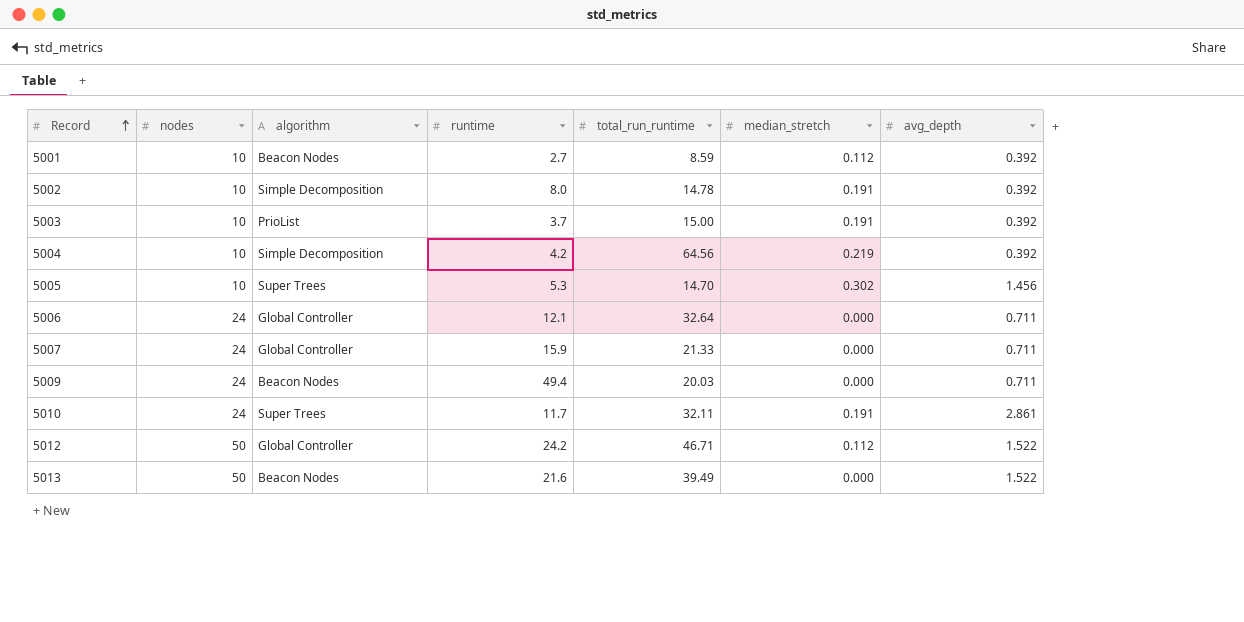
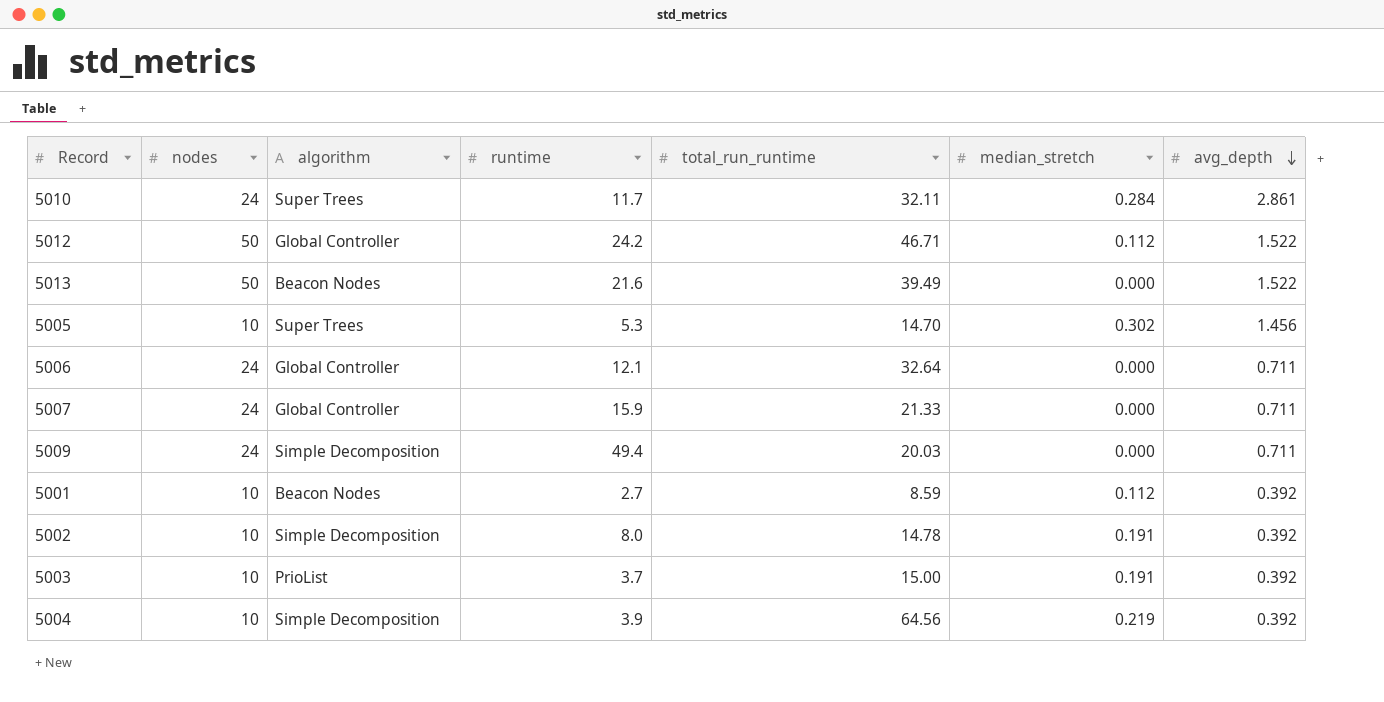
row order: Record ascending -> avg_depth descending
5010 | median_stretch: 0.191 -> 0.284
5009 | algorithm: Beacon Nodes -> Simple Decomposition
5004 | runtime: 4.2 -> 3.9

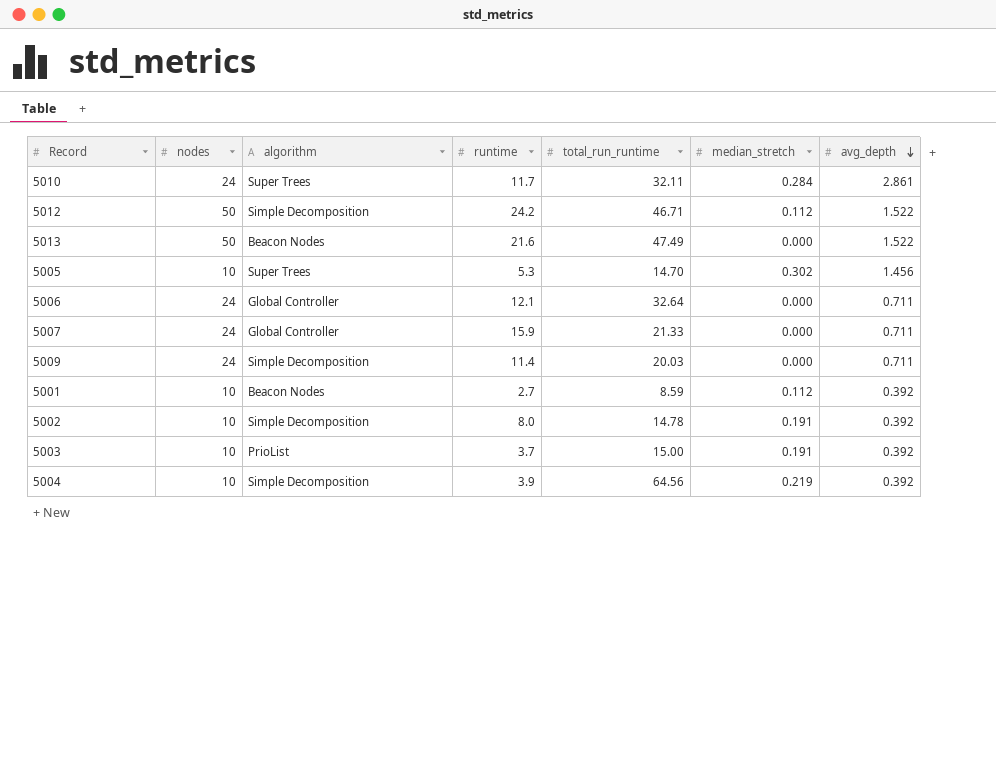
5012 | algorithm: Global Controller -> Simple Decomposition
5013 | total_run_runtime: 39.49 -> 47.49
5009 | runtime: 49.4 -> 11.4

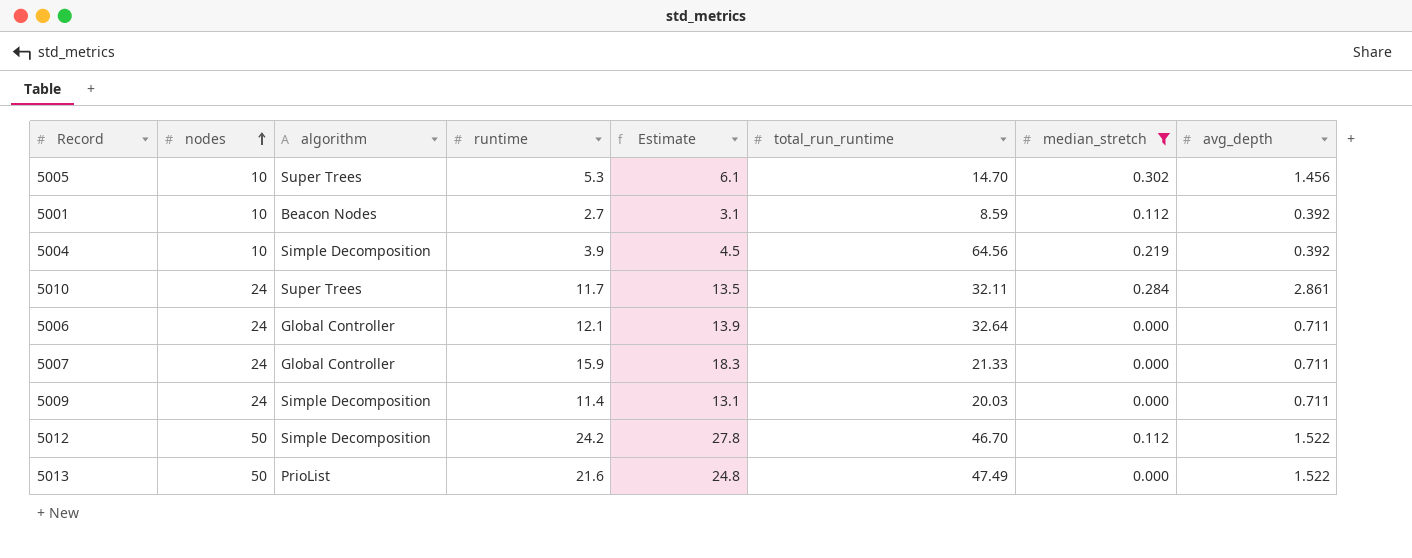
filter: none -> median_stretch != 0.191
row order: avg_depth descending -> nodes ascending
column Estimate | formula: none -> [runtime] * 1.15
5012 | total_run_runtime: 46.71 -> 46.70
5013 | algorithm: Beacon Nodes -> PrioList

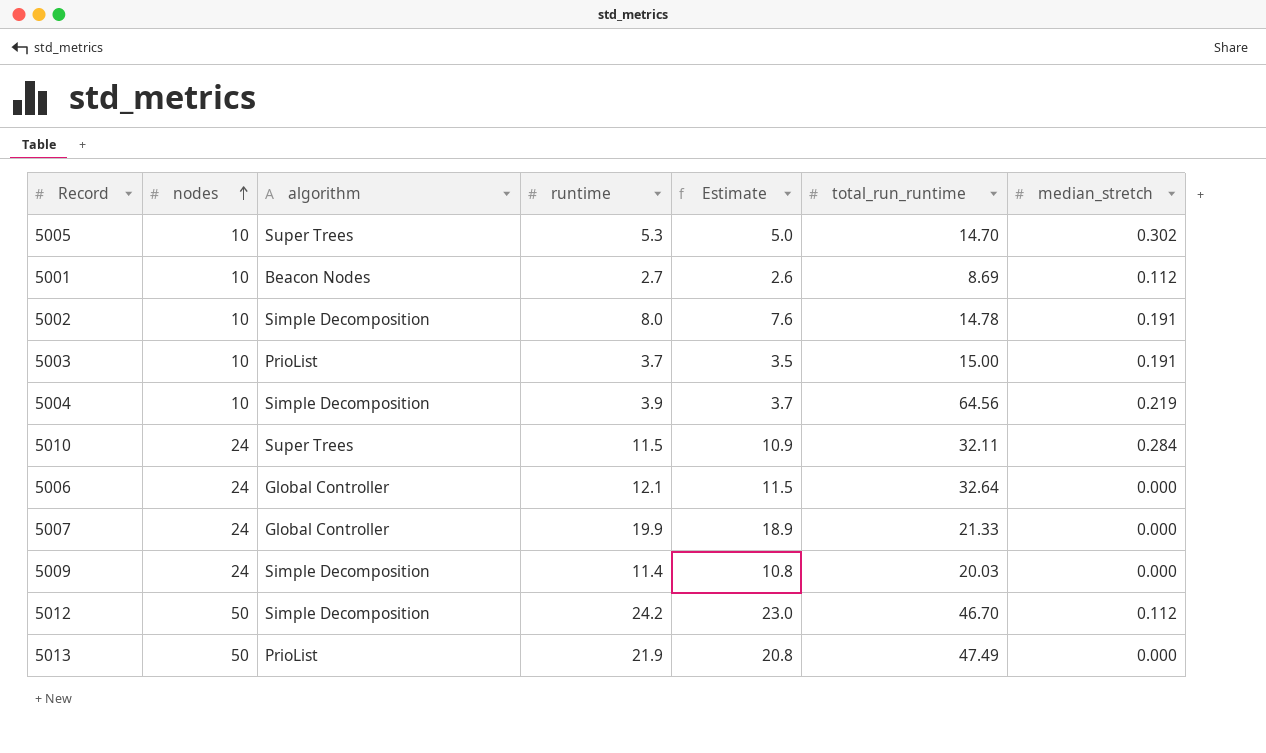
filter: median_stretch != 0.191 -> none
column avg_depth | position: 8 -> none
column Estimate | formula: [runtime] * 1.15 -> [runtime] * 0.95
5001 | total_run_runtime: 8.59 -> 8.69
5010 | runtime: 11.7 -> 11.5
5007 | runtime: 15.9 -> 19.9
5013 | runtime: 21.6 -> 21.9

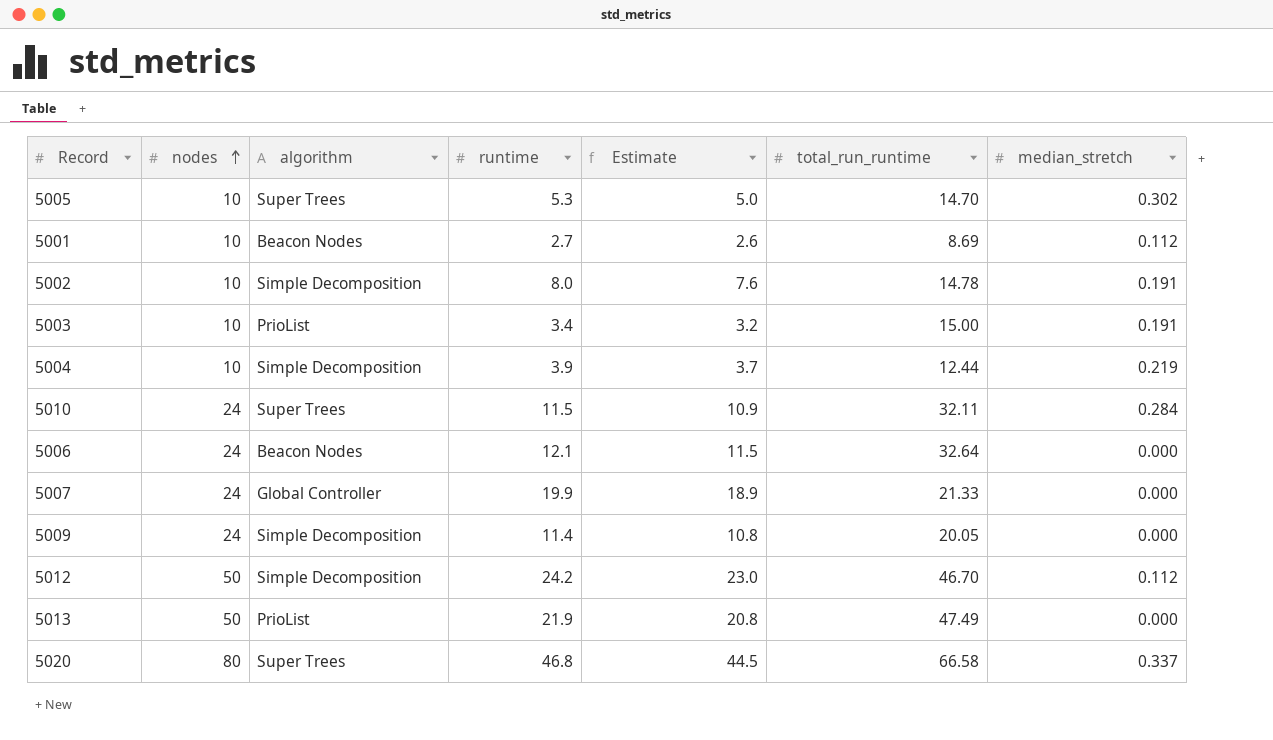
5003 | runtime: 3.7 -> 3.4
5003 | Estimate: 3.5 -> 3.2
5004 | total_run_runtime: 64.56 -> 12.44
5006 | algorithm: Global Controller -> Beacon Nodes
5009 | total_run_runtime: 20.03 -> 20.05
row 5020: none -> 80 | Super Trees | 46.8 | 44.5 | 66.58 | 0.337

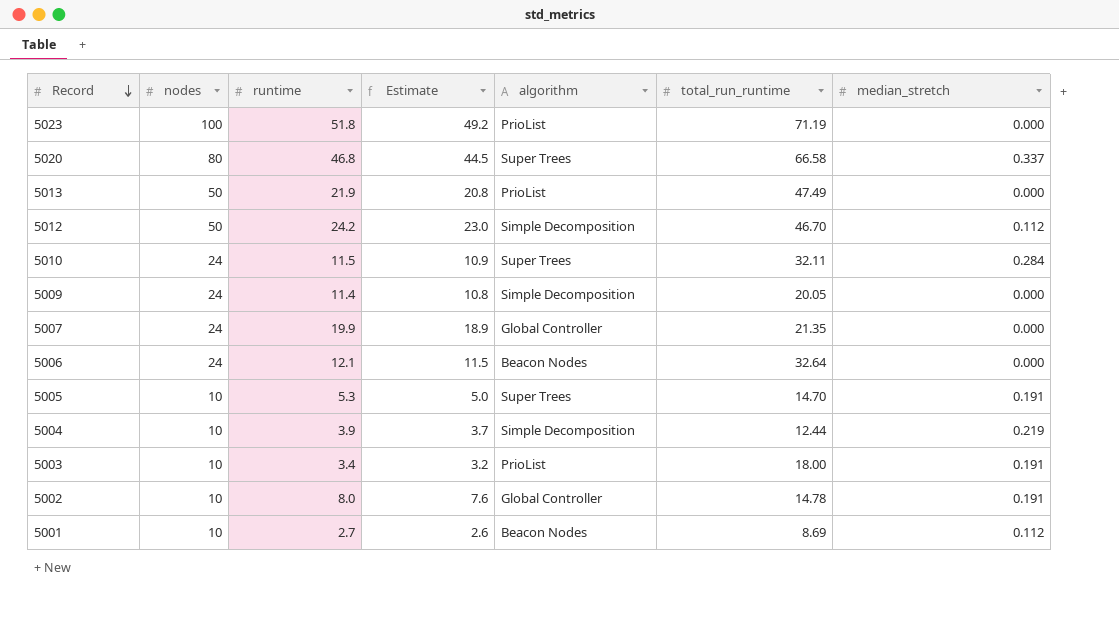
row order: nodes ascending -> Record descending
column algorithm | position: 3 -> 5
row 5023: none -> 100 | 51.8 | 49.2 | PrioList | 71.19 | 0.000
5007 | total_run_runtime: 21.33 -> 21.35
5005 | median_stretch: 0.302 -> 0.191
5003 | total_run_runtime: 15.00 -> 18.00
5002 | algorithm: Simple Decomposition -> Global Controller

